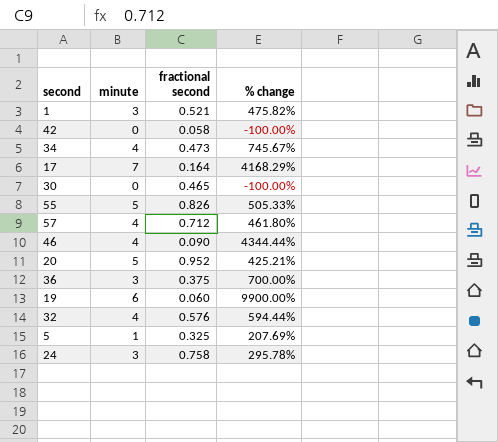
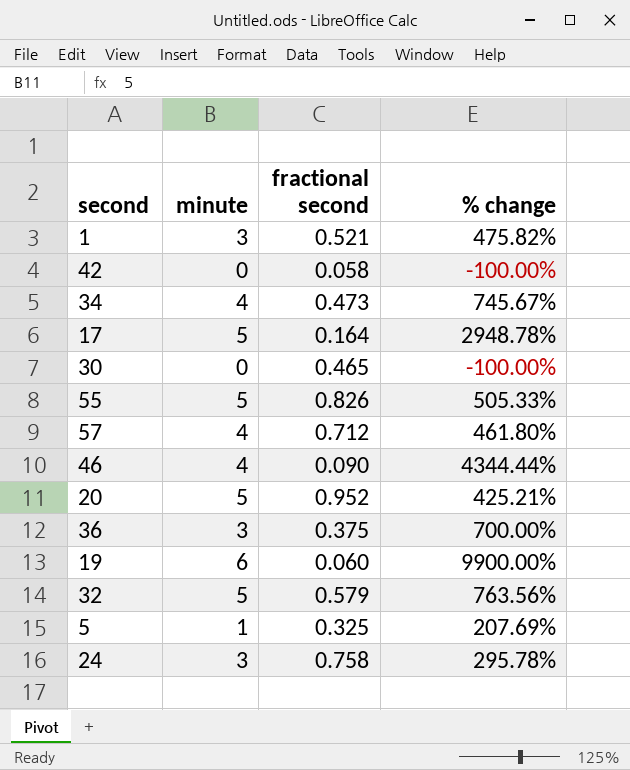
17 | minute: 7 -> 5
17 | % change: 4168.29% -> 2948.78%
32 | minute: 4 -> 5
32 | fractional second: 0.576 -> 0.579
32 | % change: 594.44% -> 763.56%

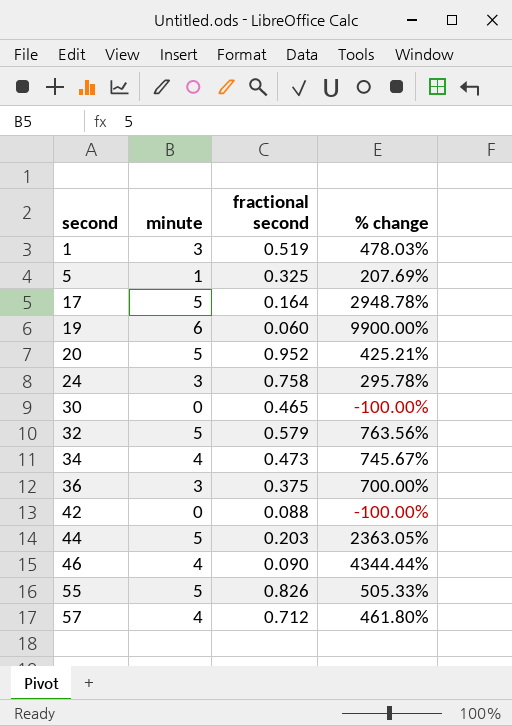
row order: none -> second ascending
1 | fractional second: 0.521 -> 0.519
1 | % change: 475.82% -> 478.03%
42 | fractional second: 0.058 -> 0.088
row 44: none -> 5 | 0.203 | 2363.05%

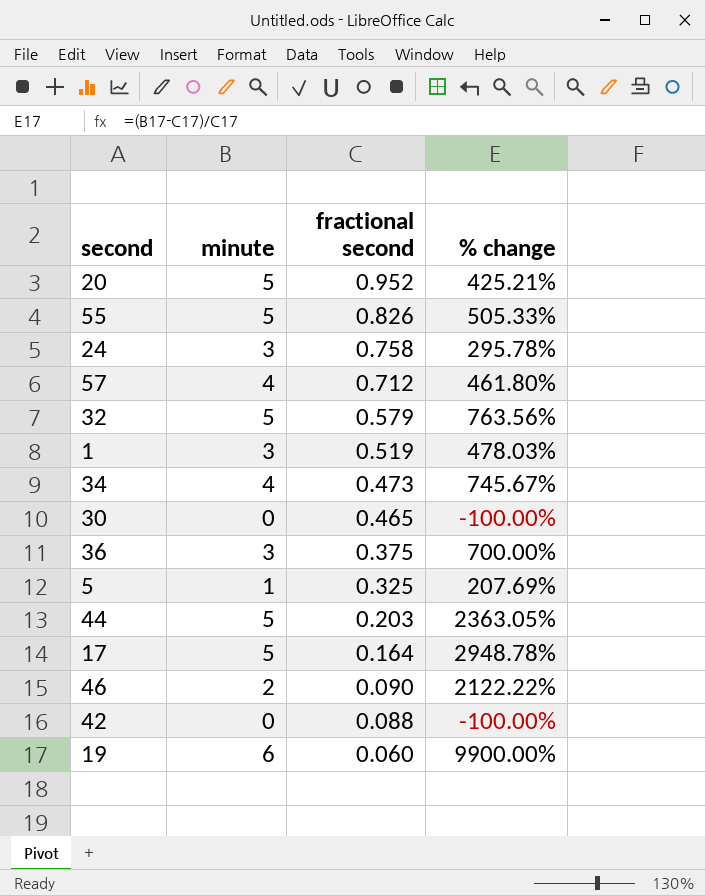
row order: second ascending -> fractional second descending
46 | minute: 4 -> 2
46 | % change: 4344.44% -> 2122.22%

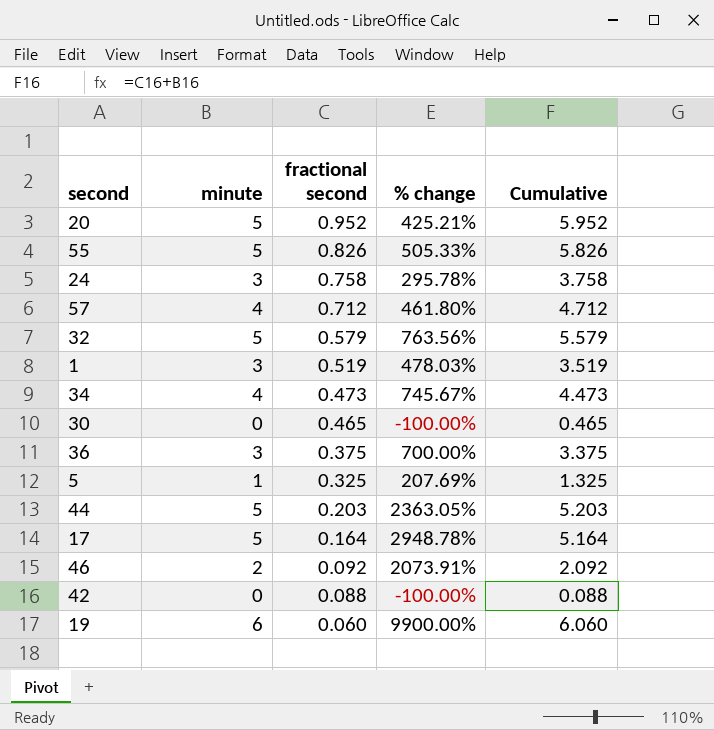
column Cumulative | formula: none -> [minute] + [fractional second]
46 | fractional second: 0.090 -> 0.092
46 | % change: 2122.22% -> 2073.91%

